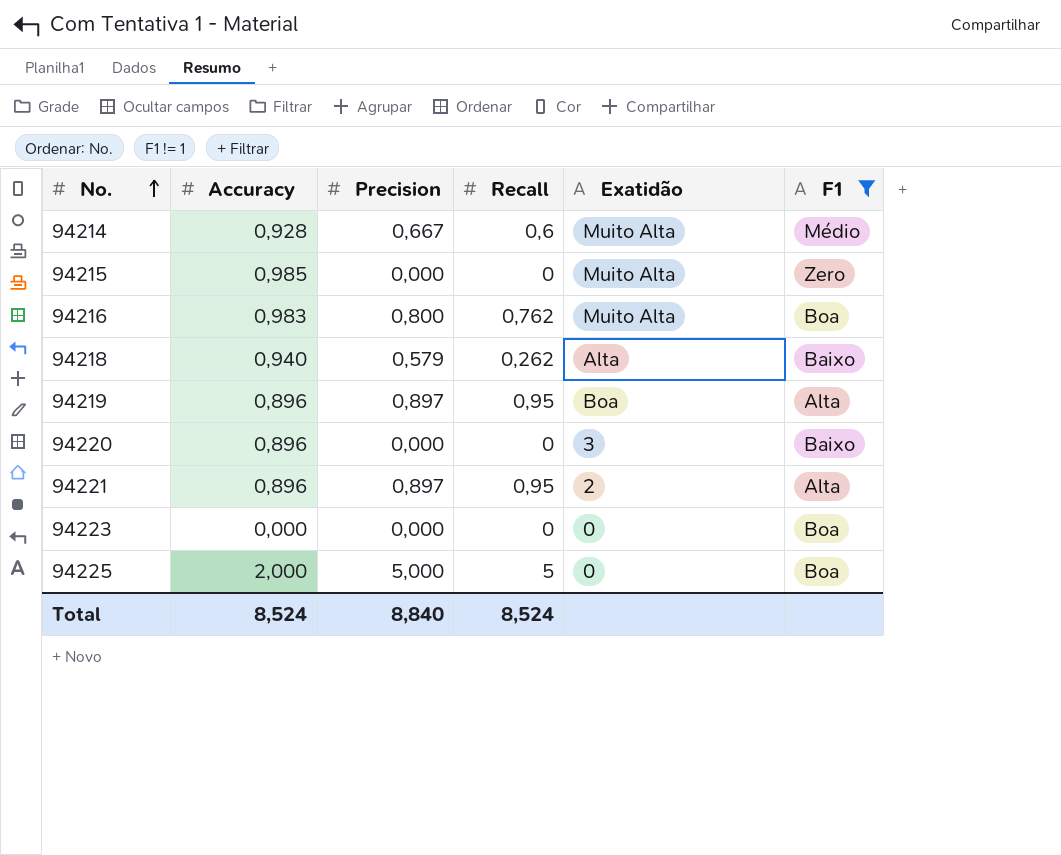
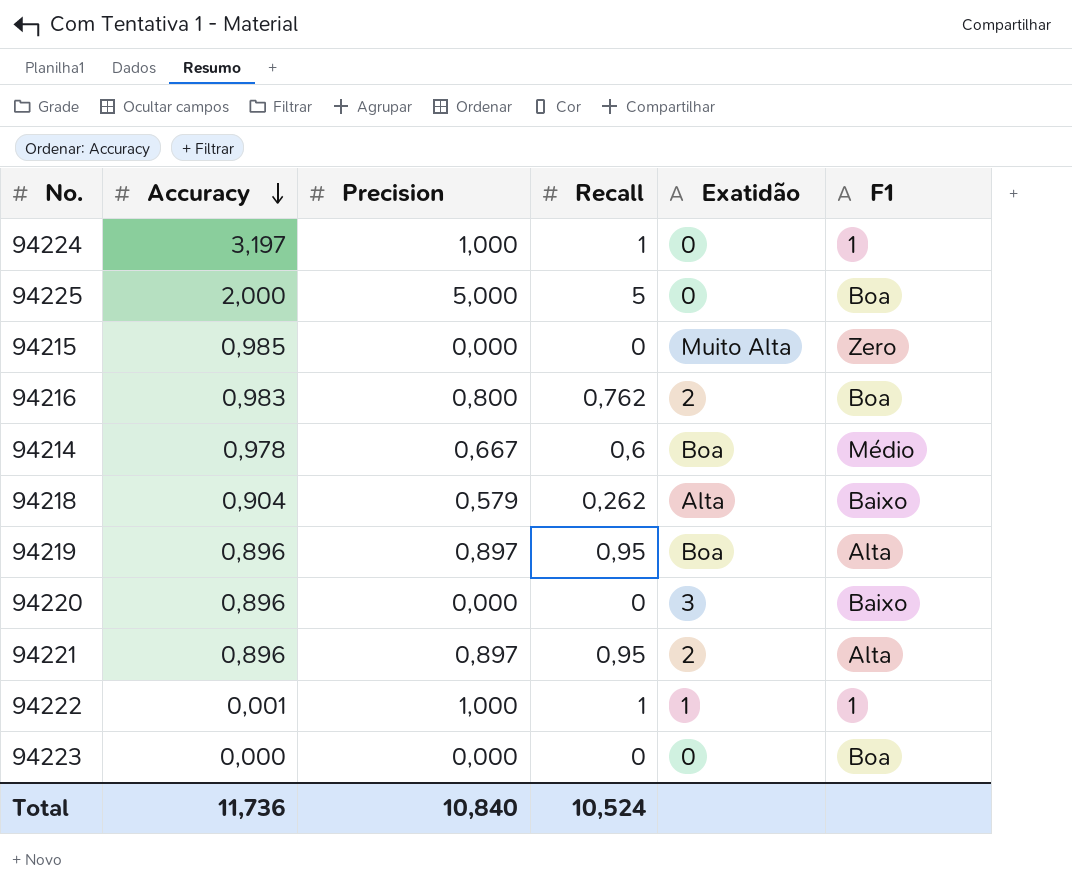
filter: F1 != 1 -> none
row order: No. ascending -> Accuracy descending
94216 | Exatidão: Muito Alta -> 2
94214 | Accuracy: 0,928 -> 0,978
94214 | Exatidão: Muito Alta -> Boa
94218 | Accuracy: 0,940 -> 0,904
Total | Accuracy: 8,524 -> 11,736
Total | Precision: 8,840 -> 10,840
Total | Recall: 8,524 -> 10,524

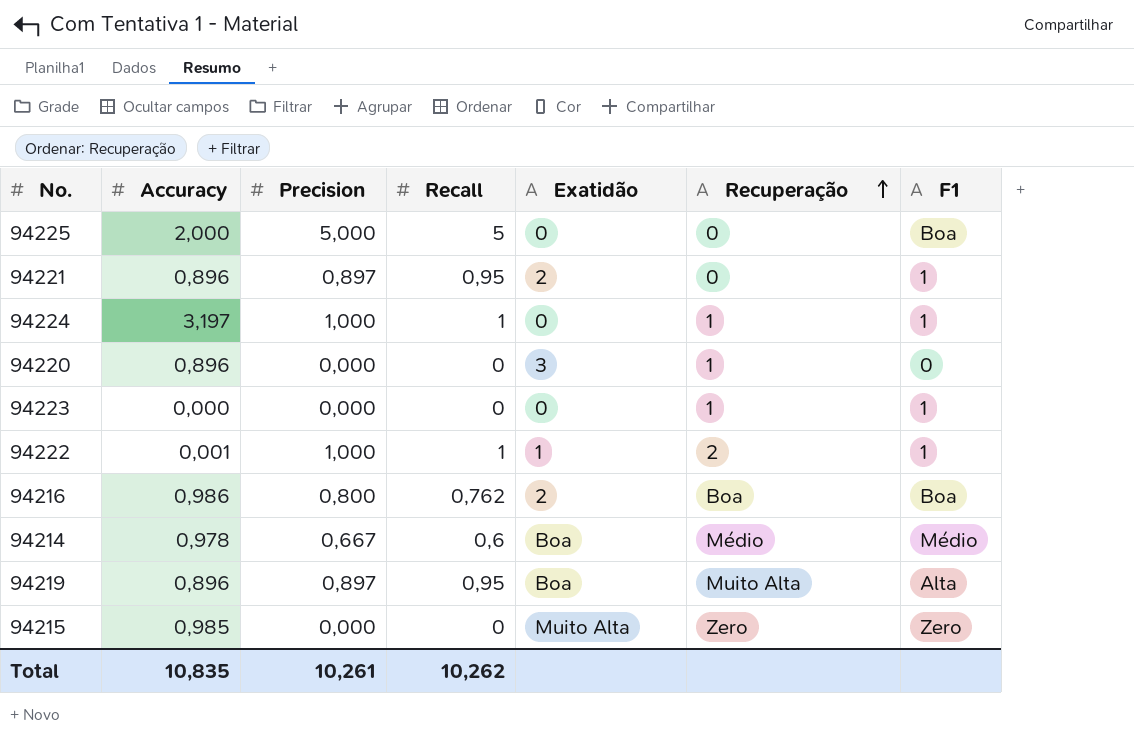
row order: Accuracy descending -> Recuperação ascending
column Recuperação | position: none -> 6
row 94218: 0,904 | 0,579 | 0,262 | Alta | Baixo -> none
94221 | F1: Alta -> 1
94220 | F1: Baixo -> 0
94223 | F1: Boa -> 1
94216 | Accuracy: 0,983 -> 0,986
Total | Accuracy: 11,736 -> 10,835
Total | Precision: 10,840 -> 10,261
Total | Recall: 10,524 -> 10,262

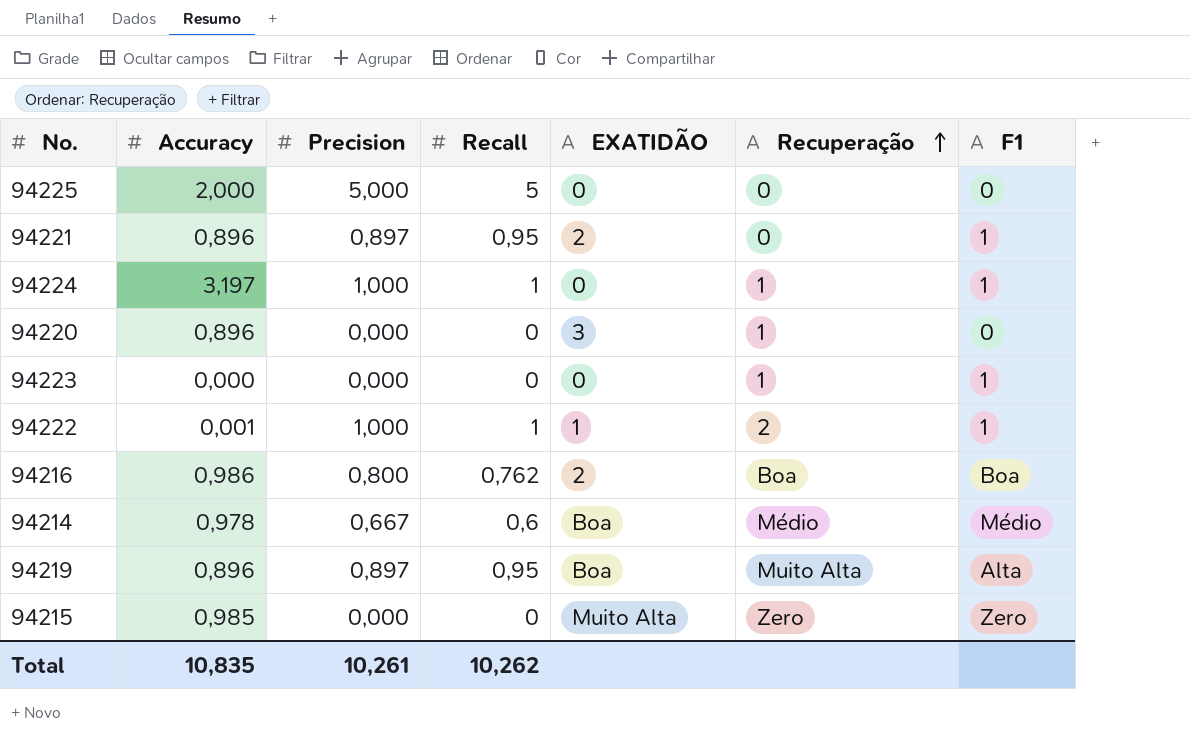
column name: Exatidão -> EXATIDÃO
94225 | F1: Boa -> 0

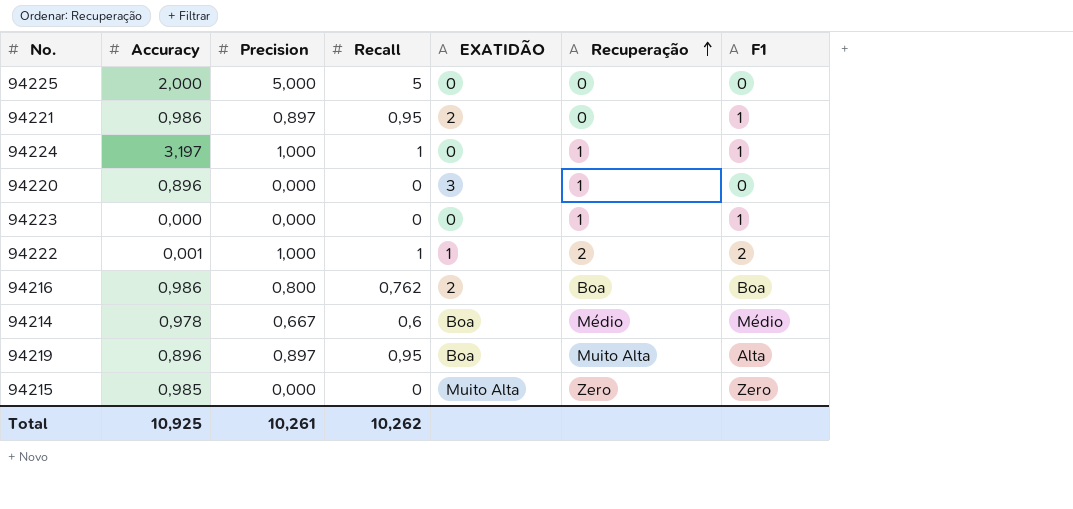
94221 | Accuracy: 0,896 -> 0,986
94222 | F1: 1 -> 2
Total | Accuracy: 10,835 -> 10,925

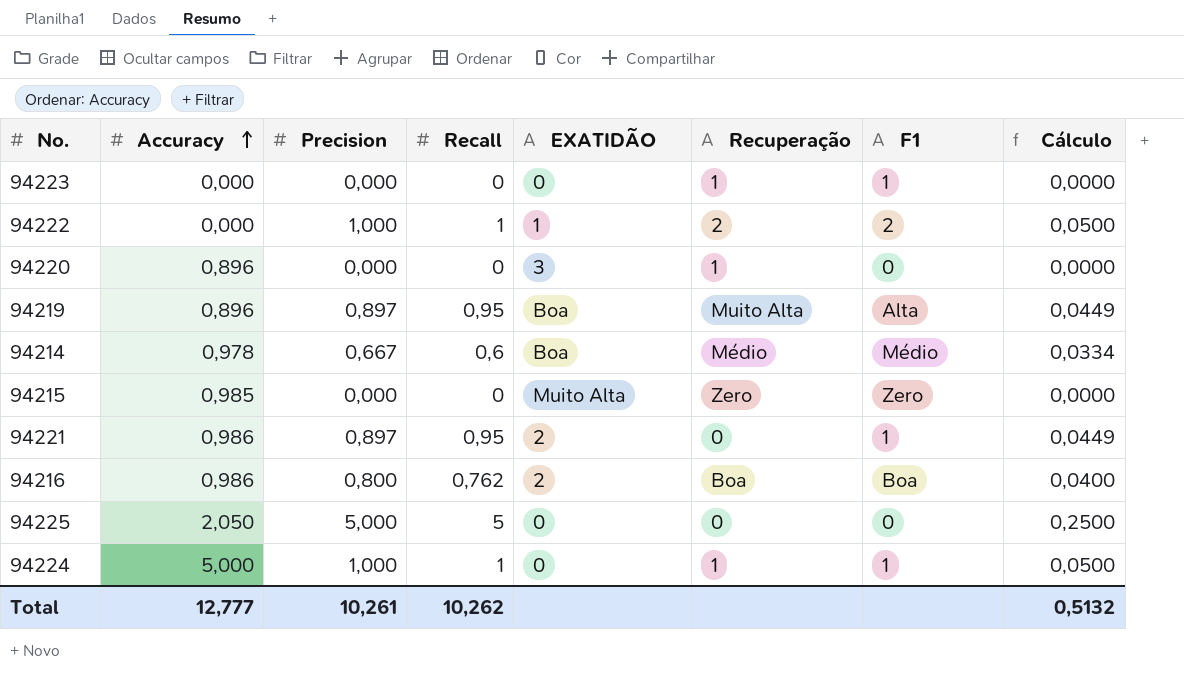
row order: Recuperação ascending -> Accuracy ascending
column Cálculo | formula: none -> [Precision] * 0,05
94222 | Accuracy: 0,001 -> 0,000
94225 | Accuracy: 2,000 -> 2,050
94224 | Accuracy: 3,197 -> 5,000
Total | Accuracy: 10,925 -> 12,777

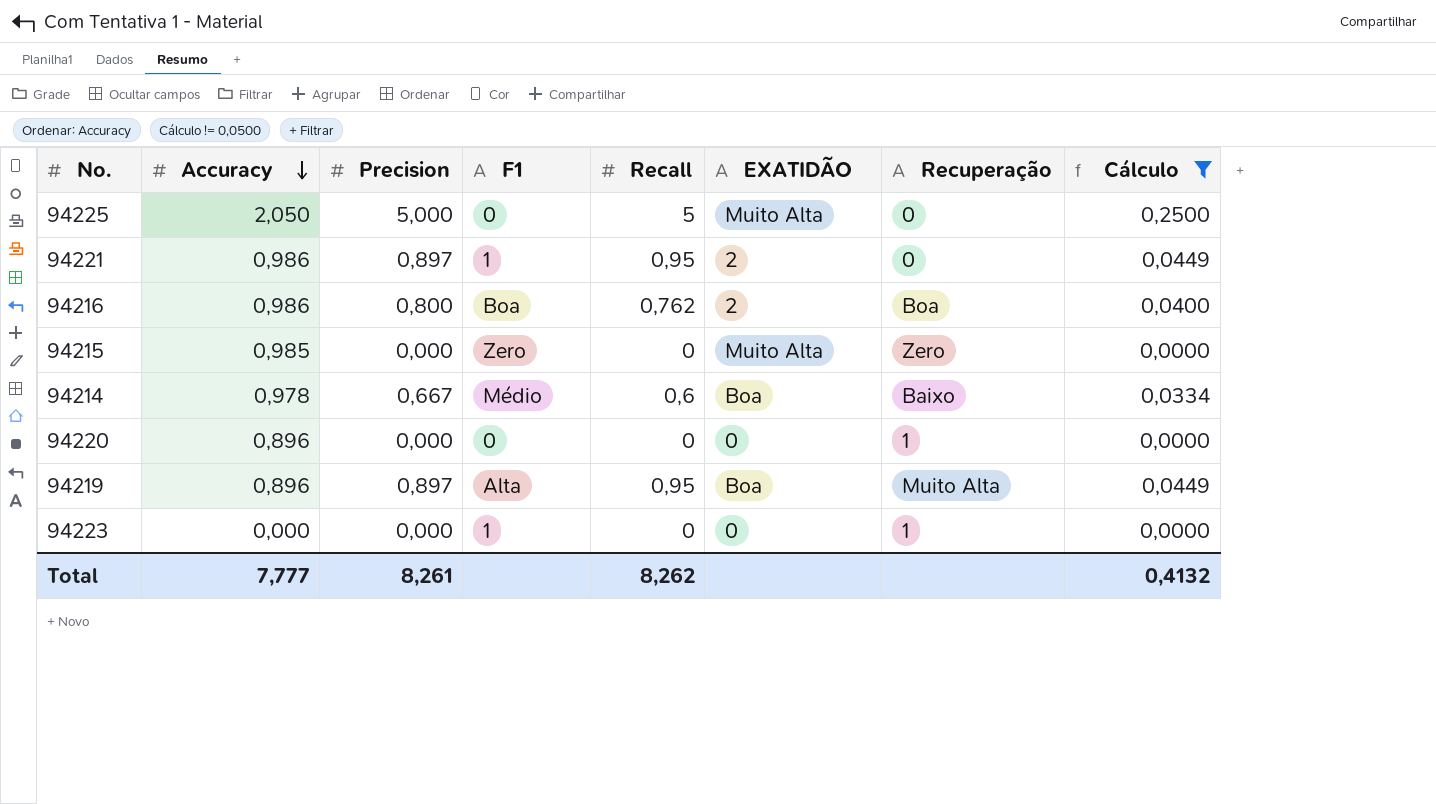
filter: none -> Cálculo != 0,0500
row order: Accuracy ascending -> Accuracy descending
column F1 | position: 7 -> 4
94225 | EXATIDÃO: 0 -> Muito Alta
94214 | Recuperação: Médio -> Baixo
94220 | EXATIDÃO: 3 -> 0
Total | Accuracy: 12,777 -> 7,777
Total | Precision: 10,261 -> 8,261
Total | Recall: 10,262 -> 8,262
Total | Cálculo: 0,5132 -> 0,4132

